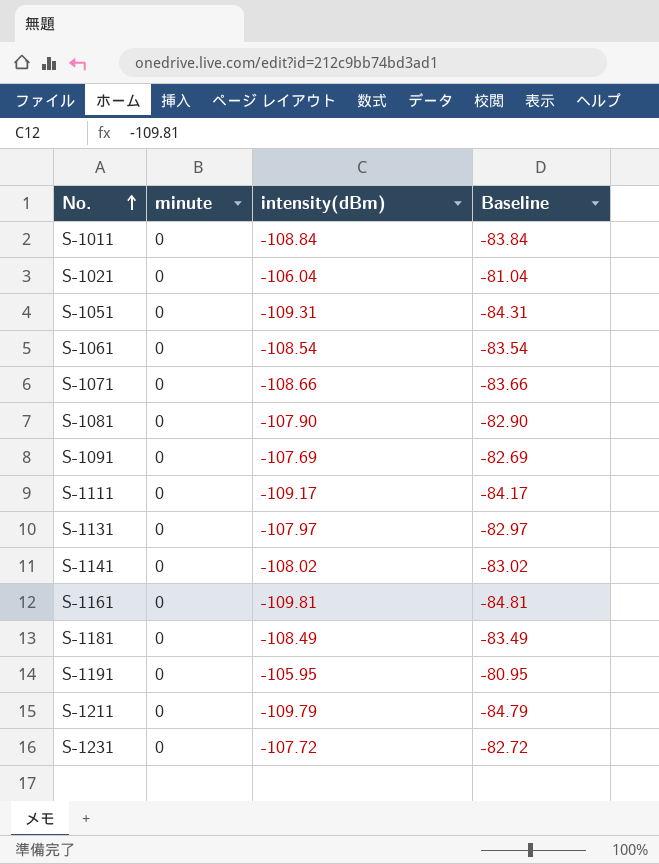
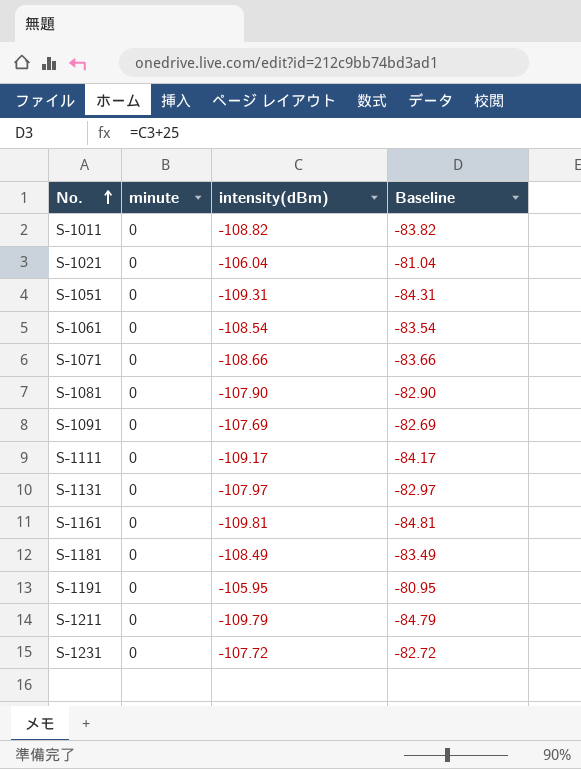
row S-1141: 0 | -108.02 | -83.02 -> none
S-1011 | intensity(dBm): -108.84 -> -108.82
S-1011 | Baseline: -83.84 -> -83.82

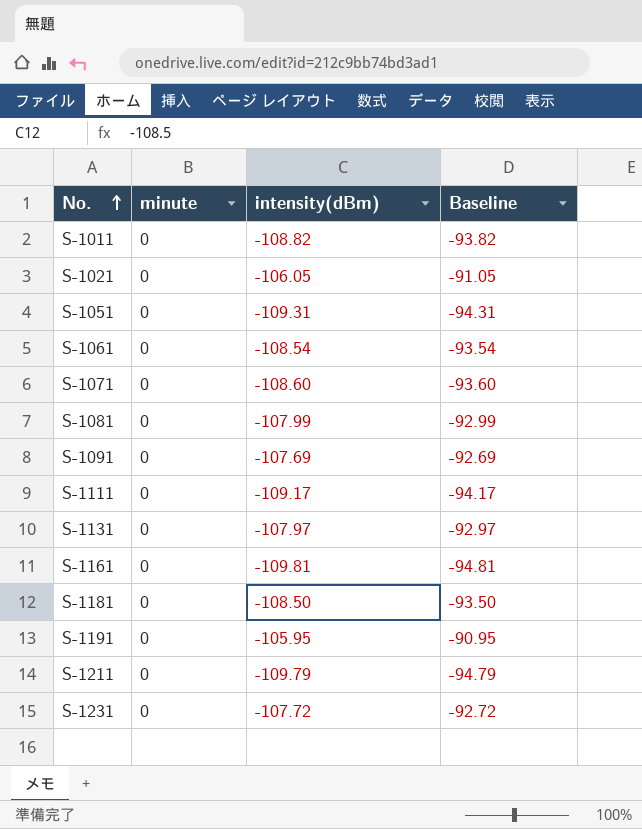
column Baseline | formula: [intensity(dBm)] + 25 -> [intensity(dBm)] + 15
S-1021 | intensity(dBm): -106.04 -> -106.05
S-1071 | intensity(dBm): -108.66 -> -108.60
S-1081 | intensity(dBm): -107.90 -> -107.99
S-1181 | intensity(dBm): -108.49 -> -108.50

